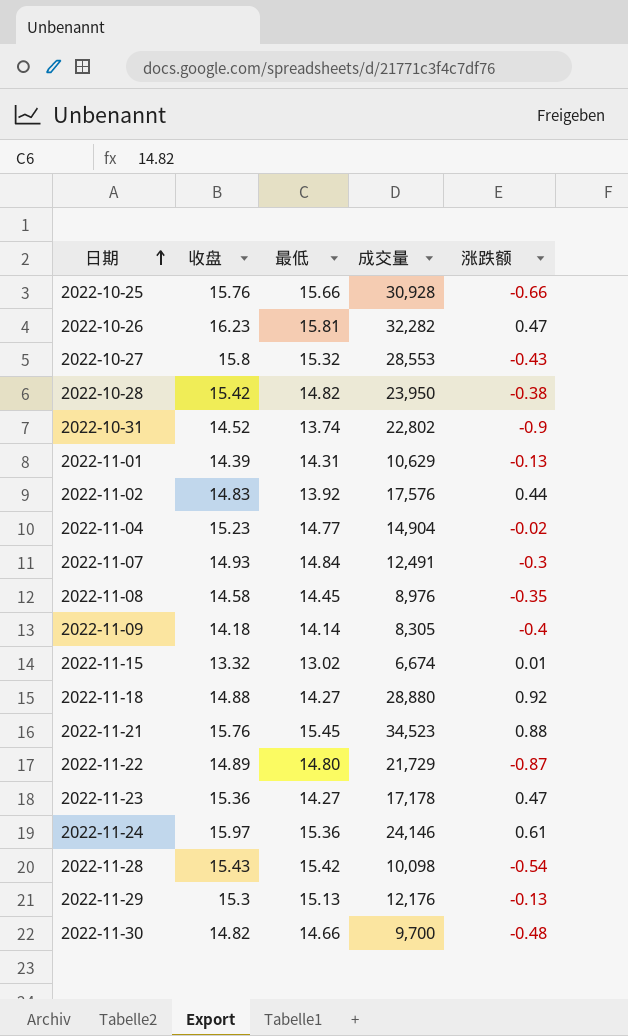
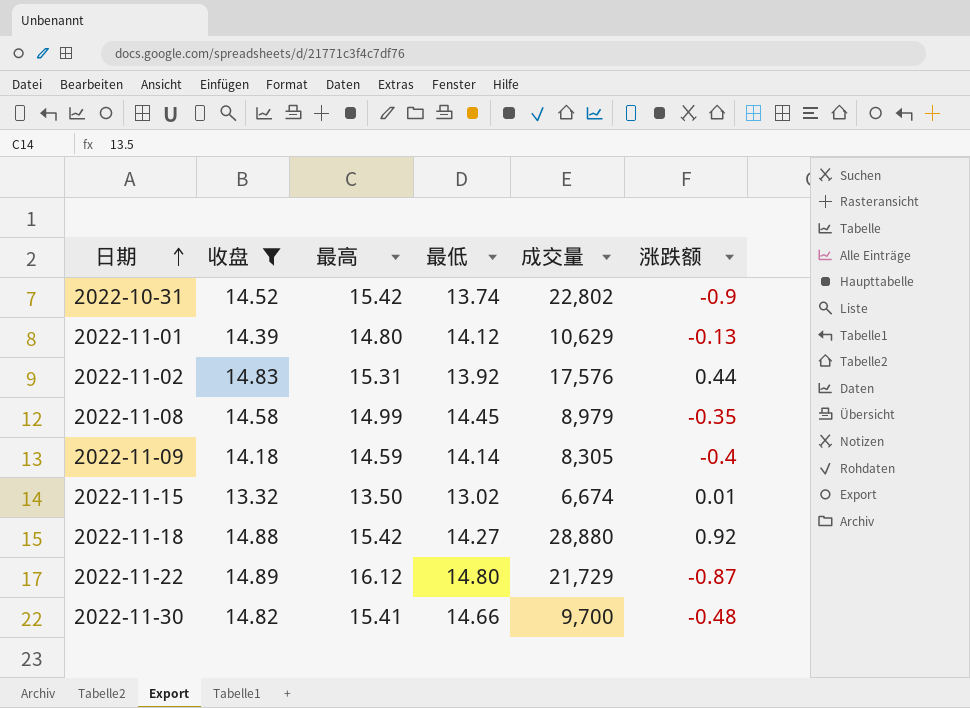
filter: none -> 收盘 <= 14.89
column 最高 | position: none -> 3
2022-11-01 | 最低: 14.31 -> 14.12
2022-11-08 | 成交量: 8,976 -> 8,979

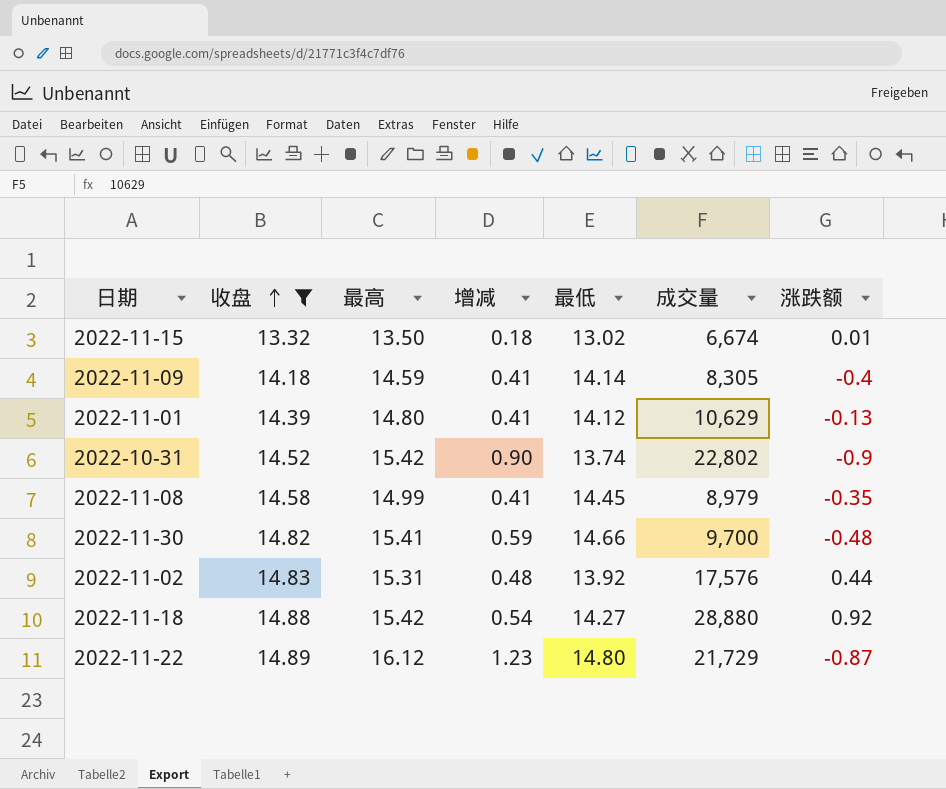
row order: 日期 ascending -> 收盘 ascending
column 增减 | formula: none -> [最高] - [收盘]

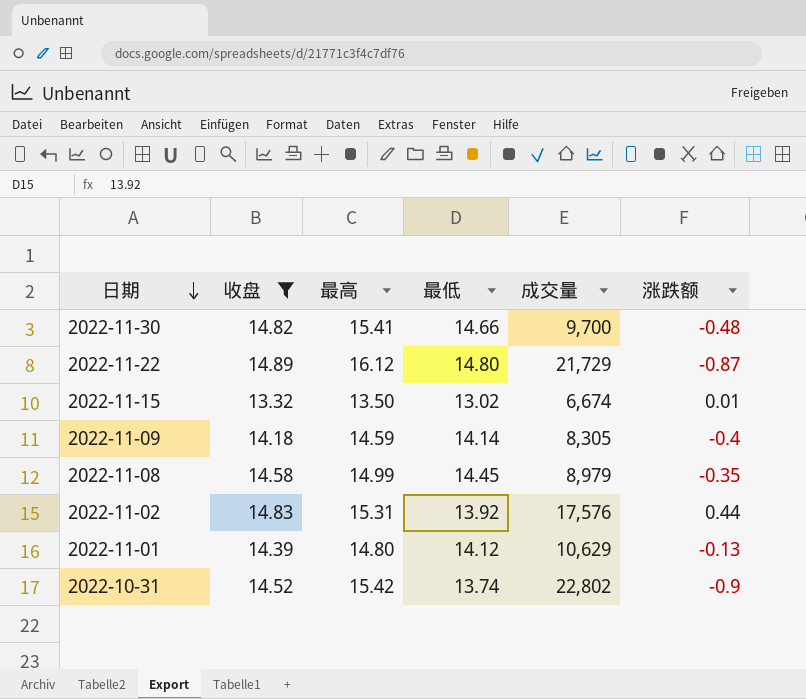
row order: 收盘 ascending -> 日期 descending
column 增减 | formula: [最高] - [收盘] -> none
row 2022-11-18: 14.88 | 15.42 | 0.54 | 14.27 | 28,880 | 0.92 -> none

